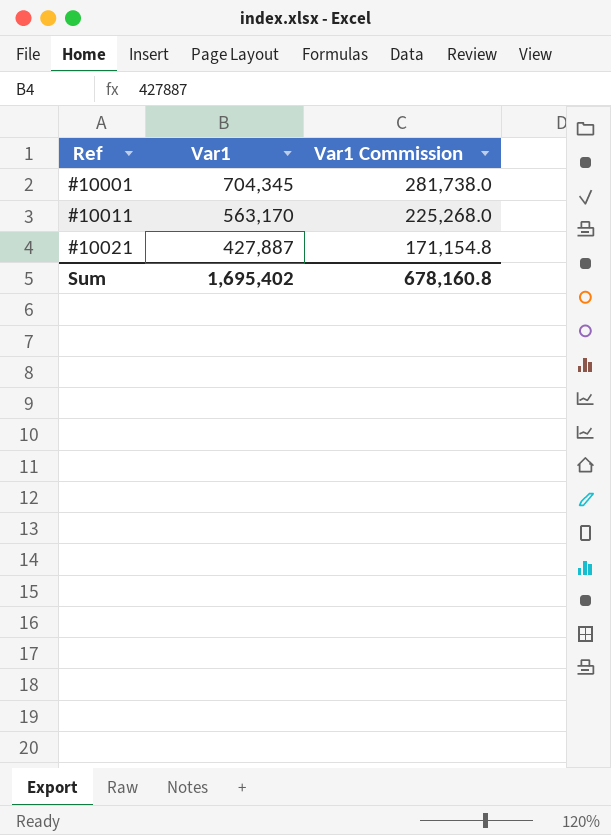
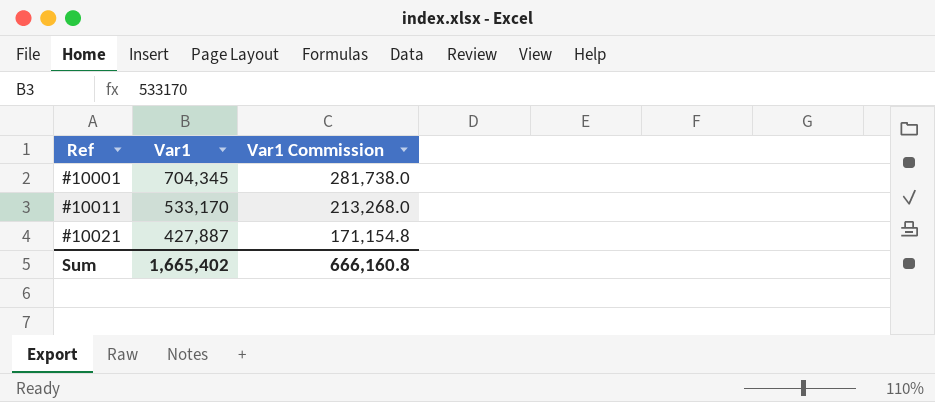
#10011 | Var1: 563,170 -> 533,170
#10011 | Var1 Commission: 225,268.0 -> 213,268.0
Sum | Var1: 1,695,402 -> 1,665,402
Sum | Var1 Commission: 678,160.8 -> 666,160.8

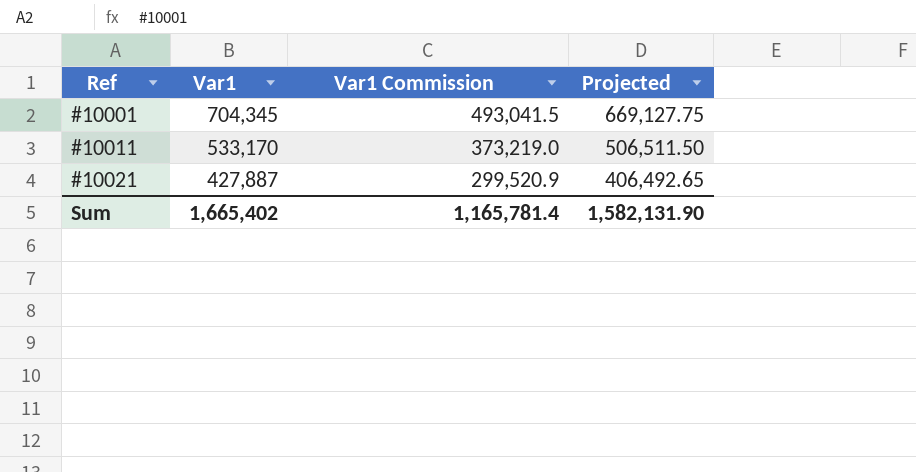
column Var1 Commission | formula: [Var1] * 0.4 -> [Var1] * 0.7
column Projected | formula: none -> [Var1] * 0.95
Sum | Var1 Commission: 666,160.8 -> 1,165,781.4

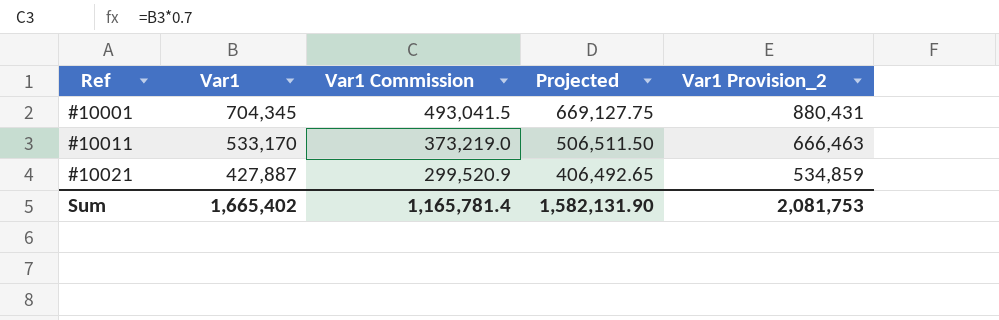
column Var1 Provision_2 | formula: none -> [Var1] * 1.25

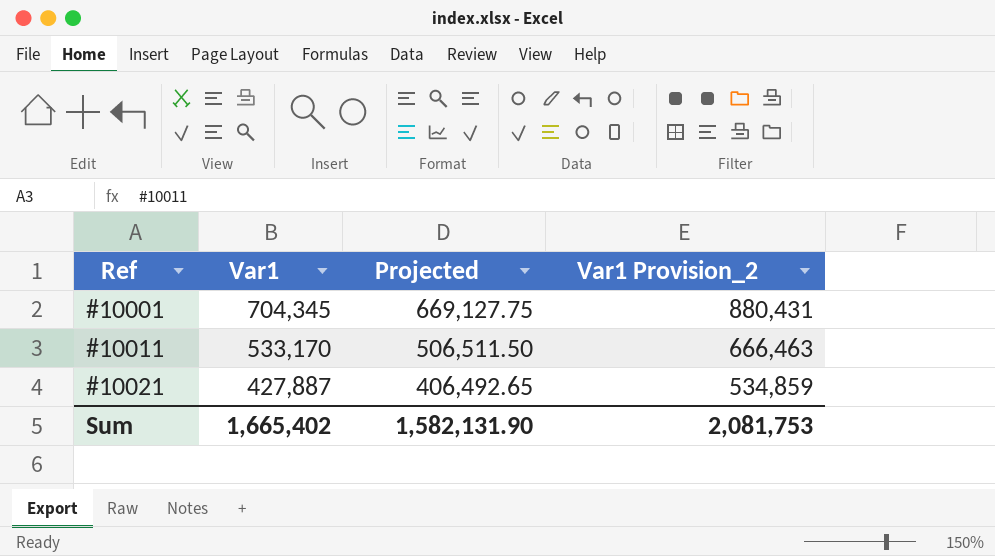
column Var1 Commission | formula: [Var1] * 0.7 -> none

